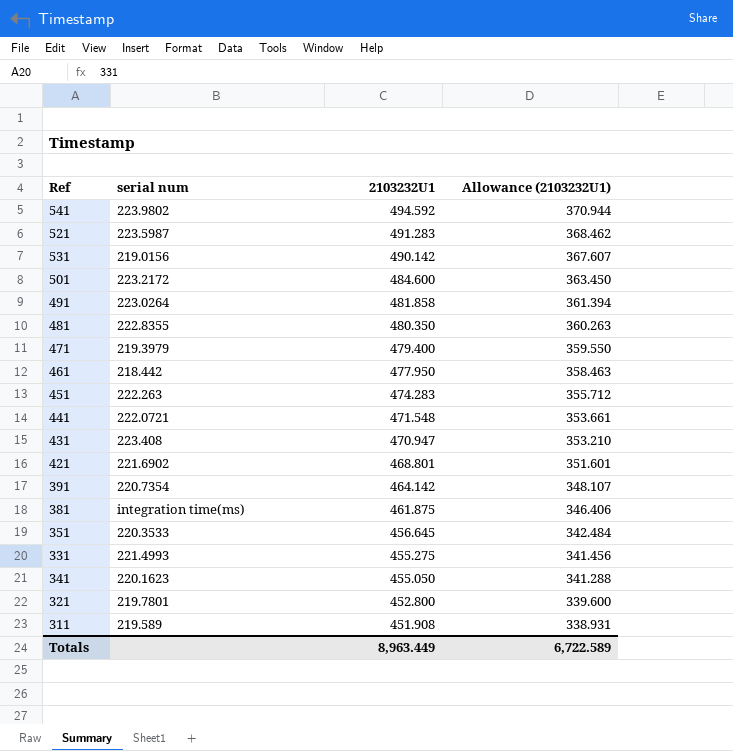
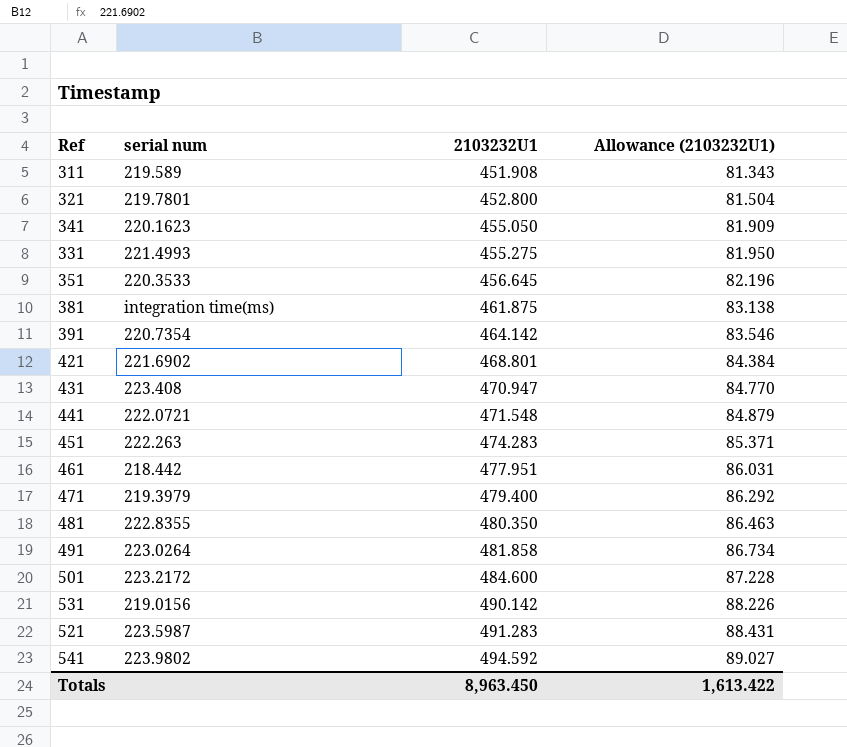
row order: 2103232U1 descending -> 2103232U1 ascending
column Allowance (2103232U1) | formula: [2103232U1] * 0.75 -> [2103232U1] * 0.18
461 | 2103232U1: 477.950 -> 477.951
Totals | 2103232U1: 8,963.449 -> 8,963.450
Totals | Allowance (2103232U1): 6,722.589 -> 1,613.422

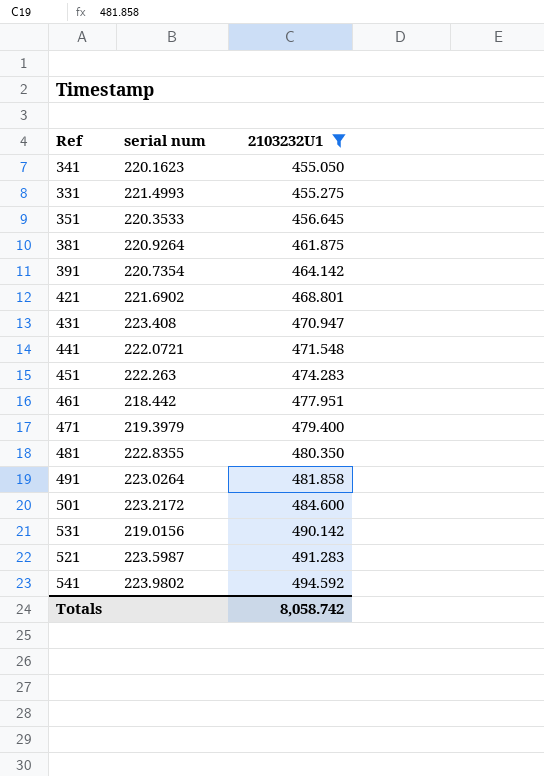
filter: none -> 2103232U1 >= 455.050
column Allowance (2103232U1) | formula: [2103232U1] * 0.18 -> none
381 | serial num: integration time(ms) -> 220.9264
Totals | 2103232U1: 8,963.450 -> 8,058.742

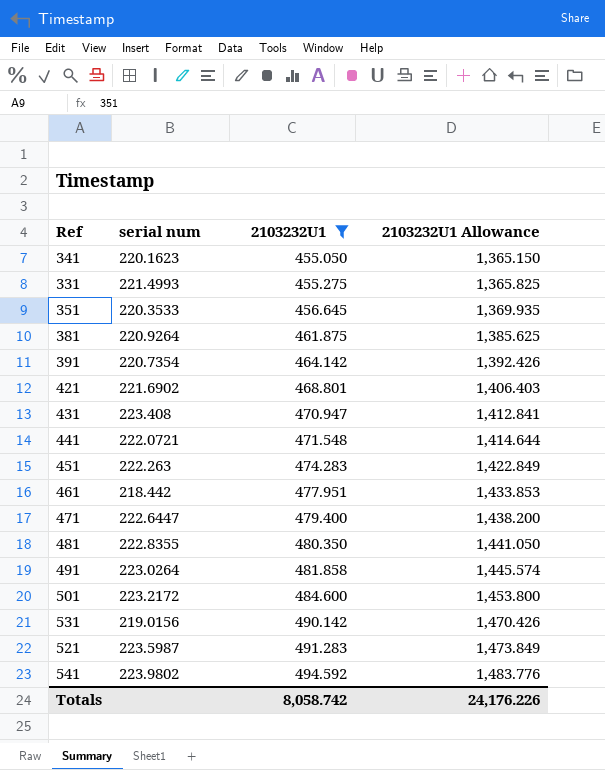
column 2103232U1 Allowance | formula: none -> [2103232U1] * 3
471 | serial num: 219.3979 -> 222.6447

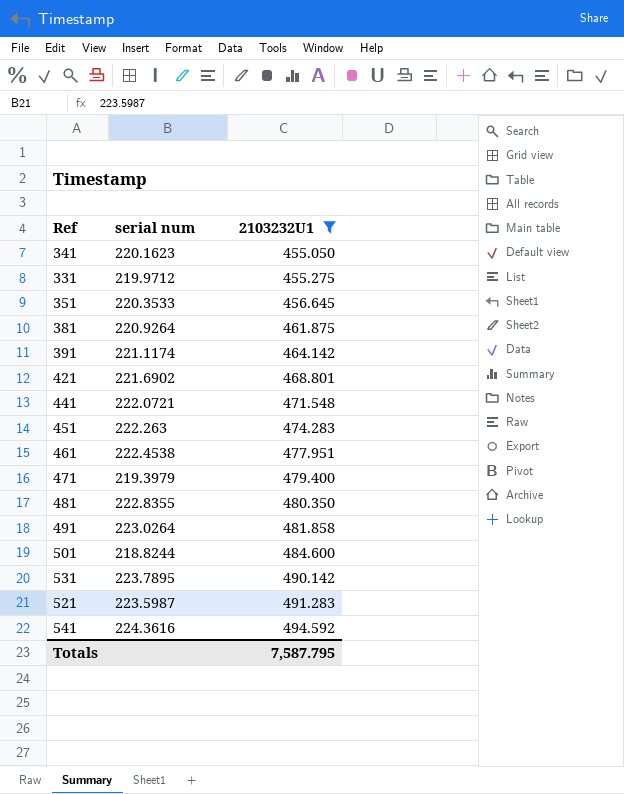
column 2103232U1 Allowance | formula: [2103232U1] * 3 -> none
row 431: 223.408 | 470.947 | 1,412.841 -> none
331 | serial num: 221.4993 -> 219.9712
391 | serial num: 220.7354 -> 221.1174
461 | serial num: 218.442 -> 222.4538
471 | serial num: 222.6447 -> 219.3979
501 | serial num: 223.2172 -> 218.8244
531 | serial num: 219.0156 -> 223.7895
541 | serial num: 223.9802 -> 224.3616
Totals | 2103232U1: 8,058.742 -> 7,587.795

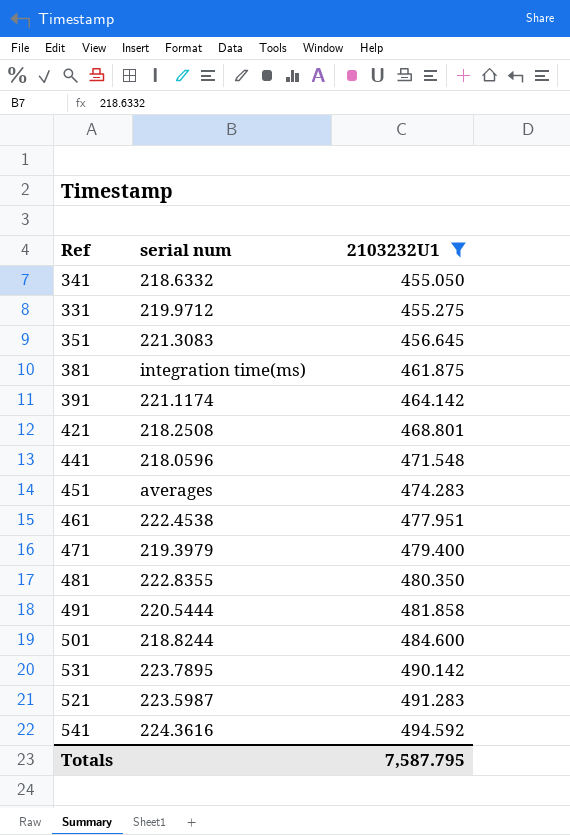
341 | serial num: 220.1623 -> 218.6332
351 | serial num: 220.3533 -> 221.3083
381 | serial num: 220.9264 -> integration time(ms)
421 | serial num: 221.6902 -> 218.2508
441 | serial num: 222.0721 -> 218.0596
451 | serial num: 222.263 -> averages
491 | serial num: 223.0264 -> 220.5444

